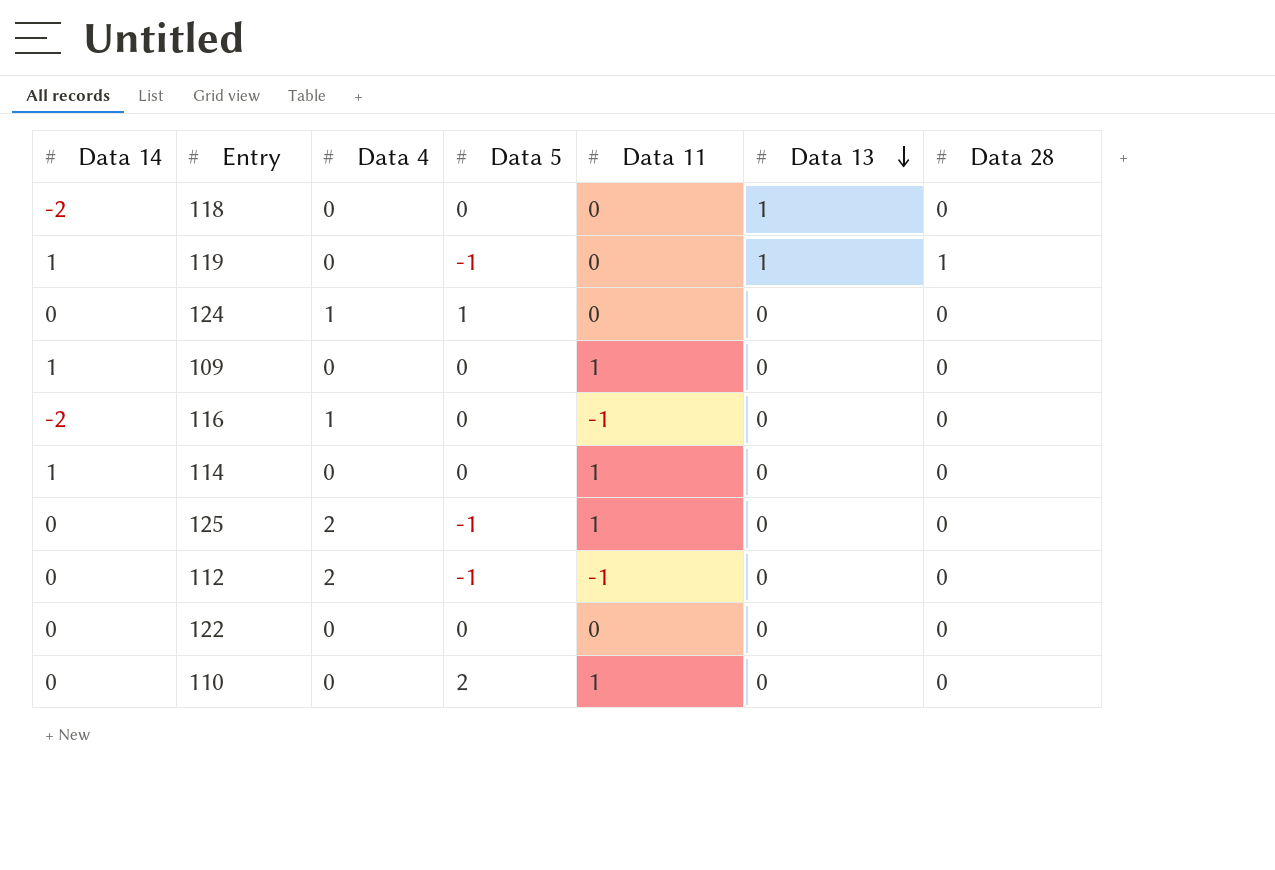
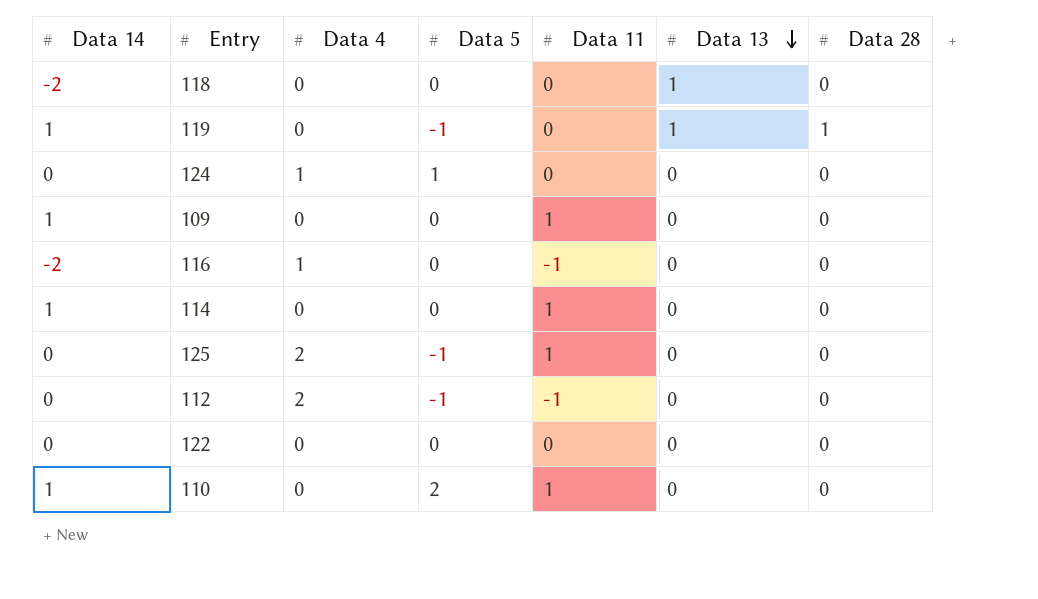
110 | Data 14: 0 -> 1

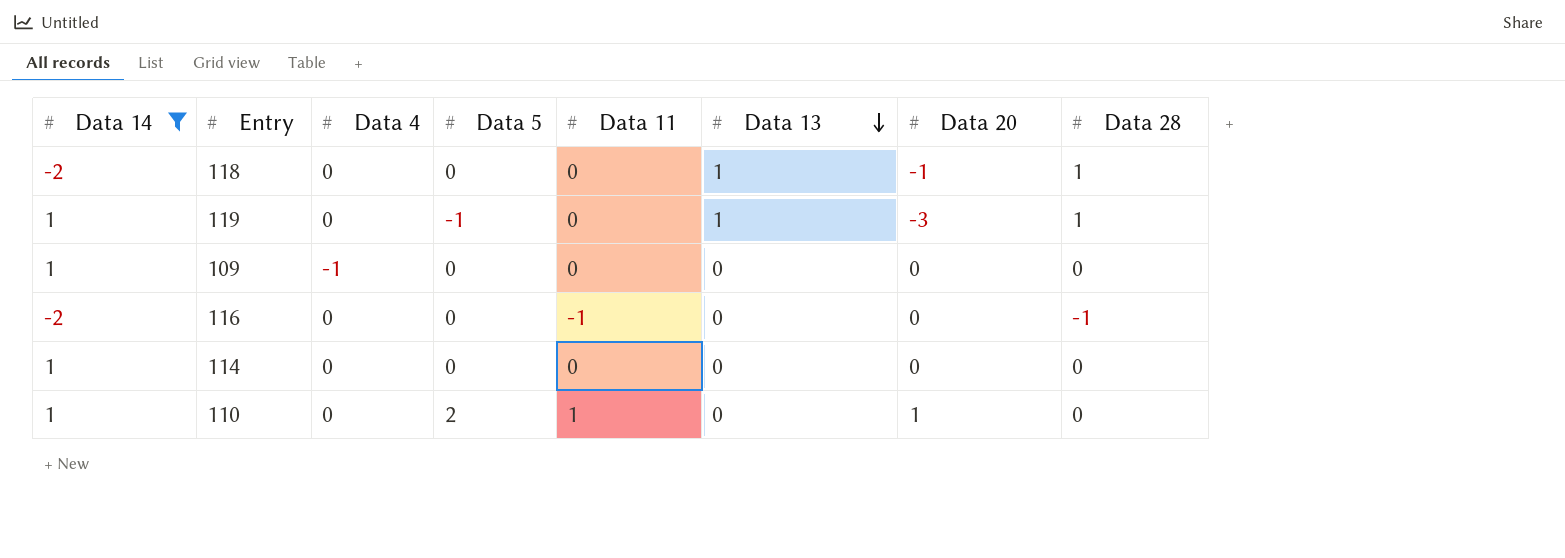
filter: none -> Data 14 != 0
column Data 20 | position: none -> 7
118 | Data 28: 0 -> 1
109 | Data 4: 0 -> -1
109 | Data 11: 1 -> 0
116 | Data 4: 1 -> 0
116 | Data 28: 0 -> -1
114 | Data 11: 1 -> 0

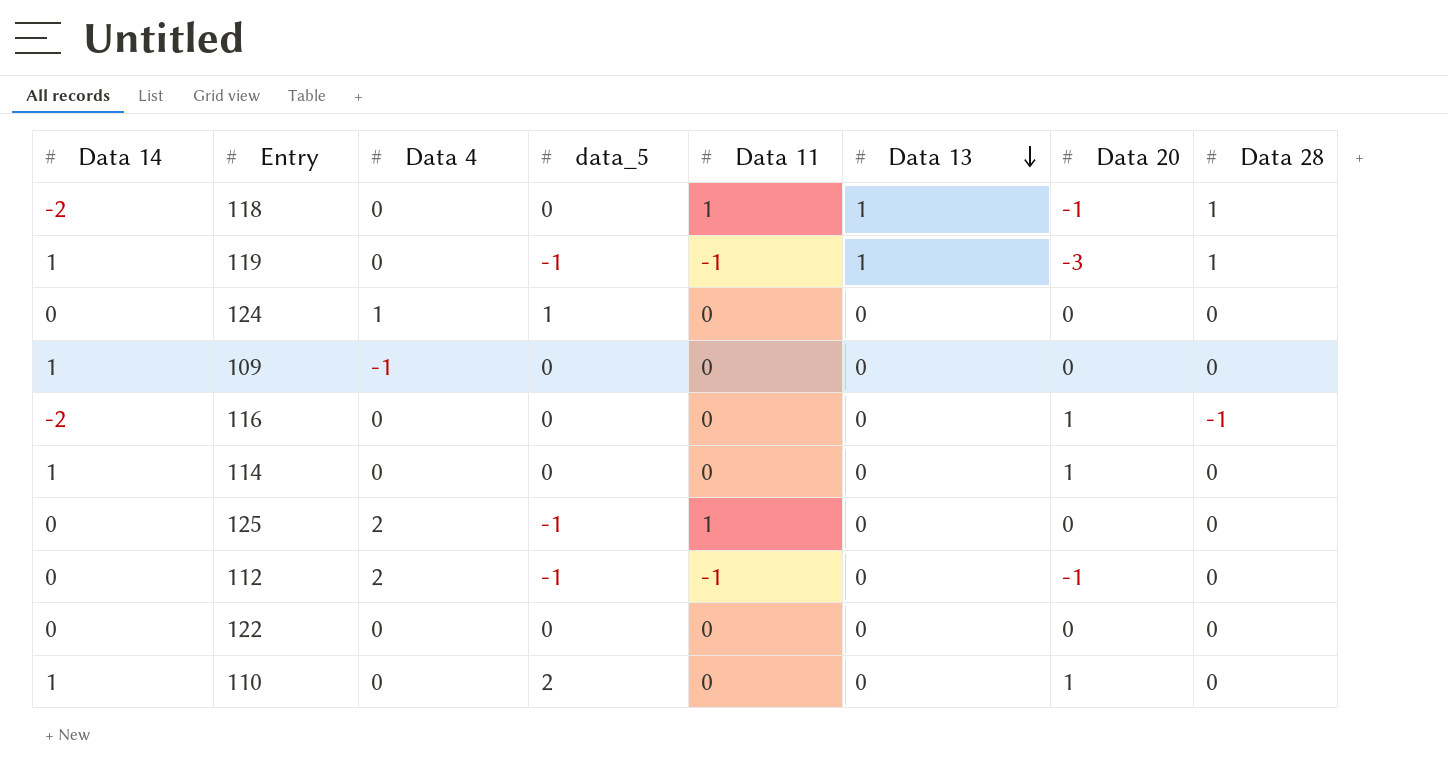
filter: Data 14 != 0 -> none
column name: Data 5 -> data_5
118 | Data 11: 0 -> 1
119 | Data 11: 0 -> -1
116 | Data 11: -1 -> 0
116 | Data 20: 0 -> 1
114 | Data 20: 0 -> 1
110 | Data 11: 1 -> 0

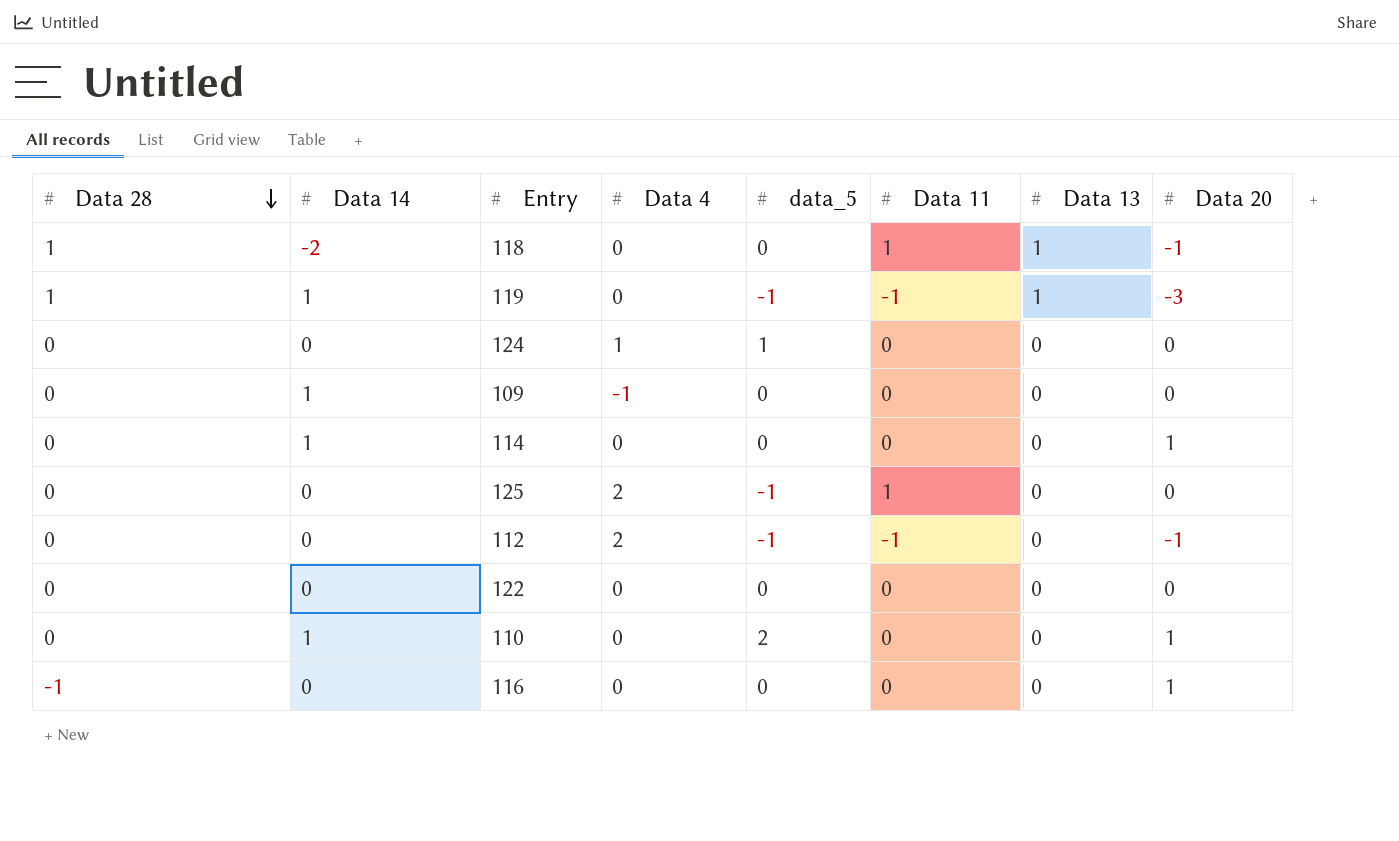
row order: Data 13 descending -> Data 28 descending
column Data 28 | position: 8 -> 1
116 | Data 14: -2 -> 0

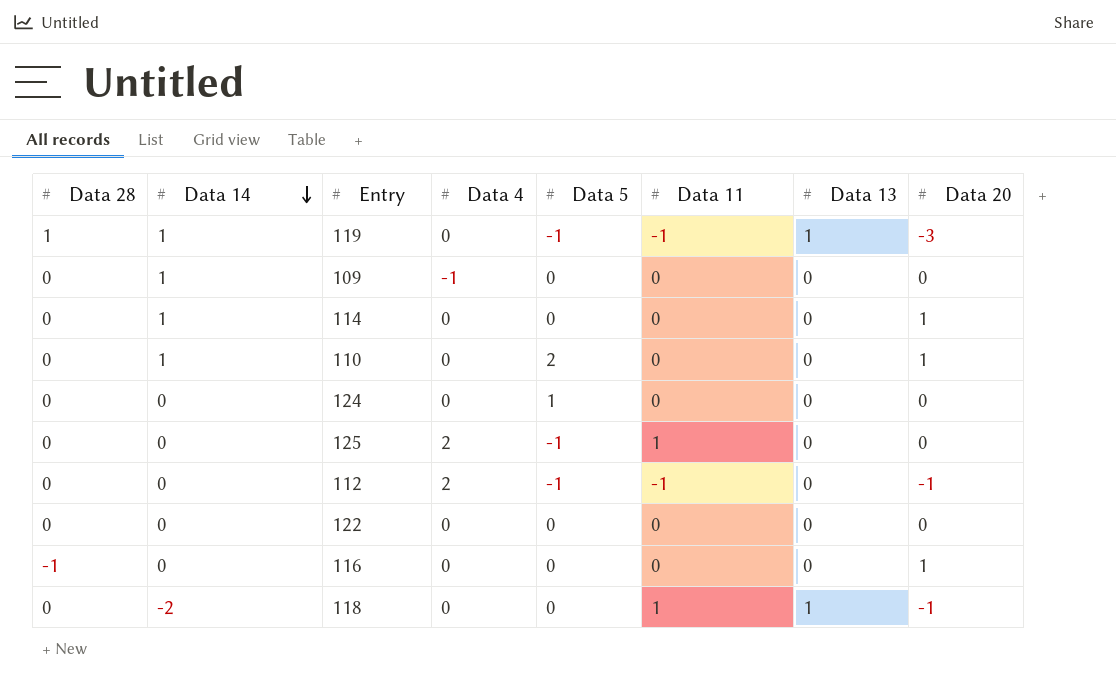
row order: Data 28 descending -> Data 14 descending
column name: data_5 -> Data 5
124 | Data 4: 1 -> 0
118 | Data 28: 1 -> 0

